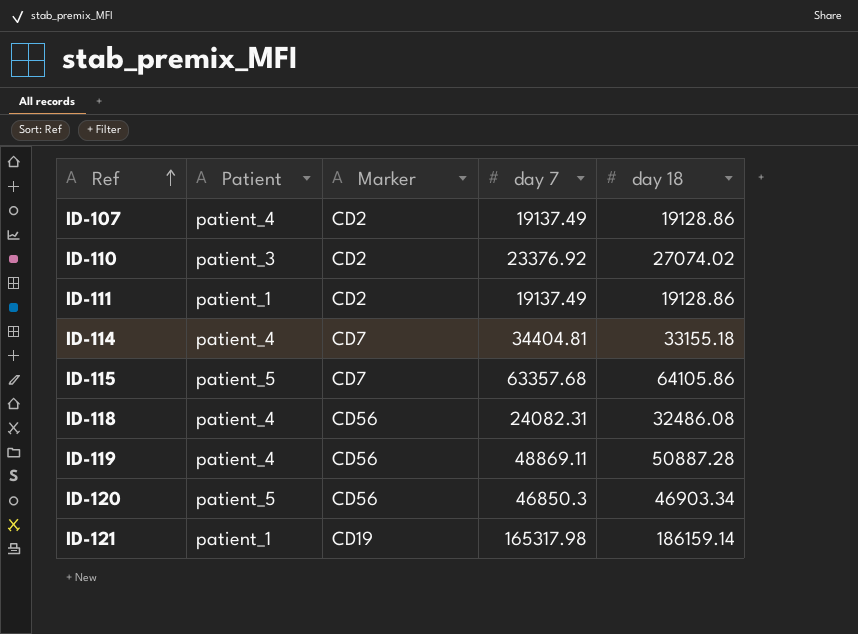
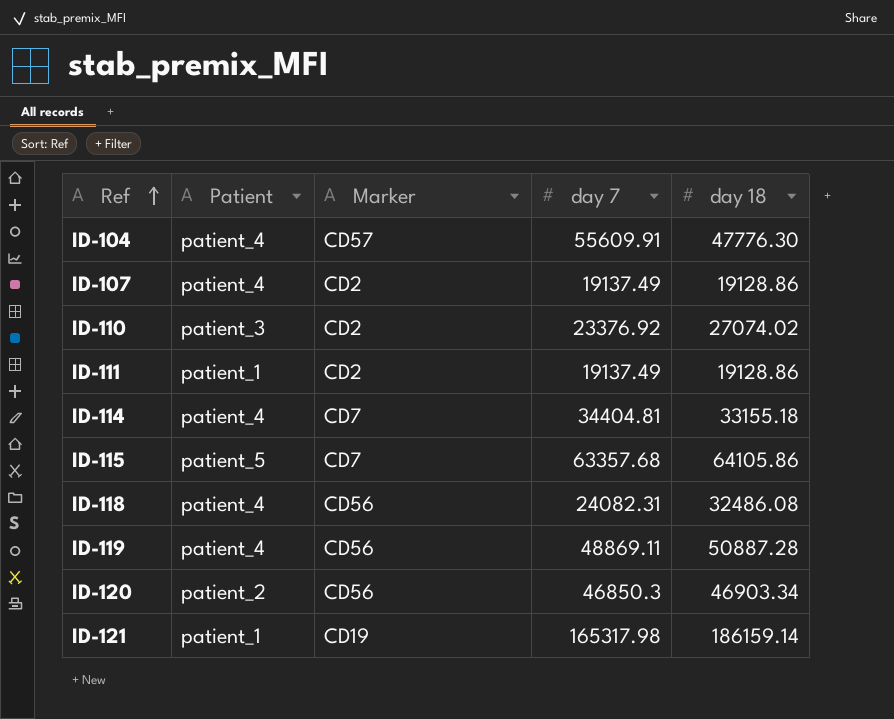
row ID-104: none -> patient_4 | CD57 | 55609.91 | 47776.30
ID-120 | Patient: patient_5 -> patient_2

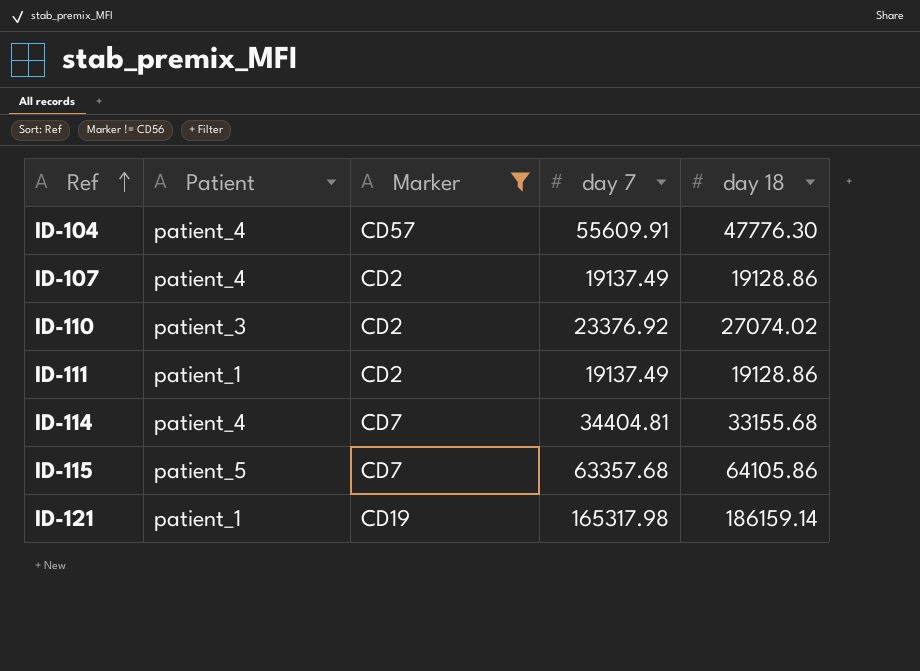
filter: none -> Marker != CD56
ID-114 | day 18: 33155.18 -> 33155.68

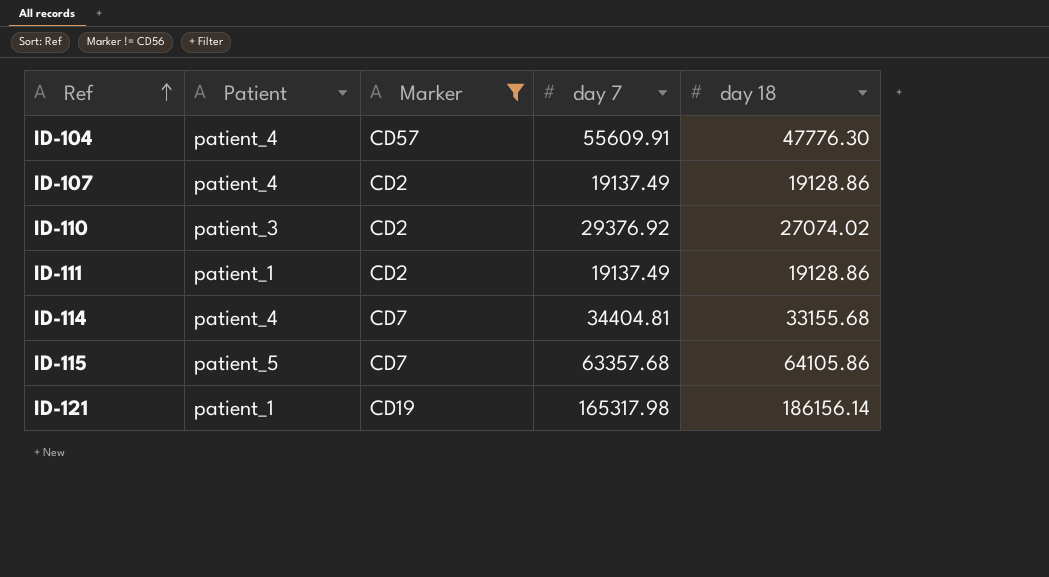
ID-110 | day 7: 23376.92 -> 29376.92
ID-121 | day 18: 186159.14 -> 186156.14

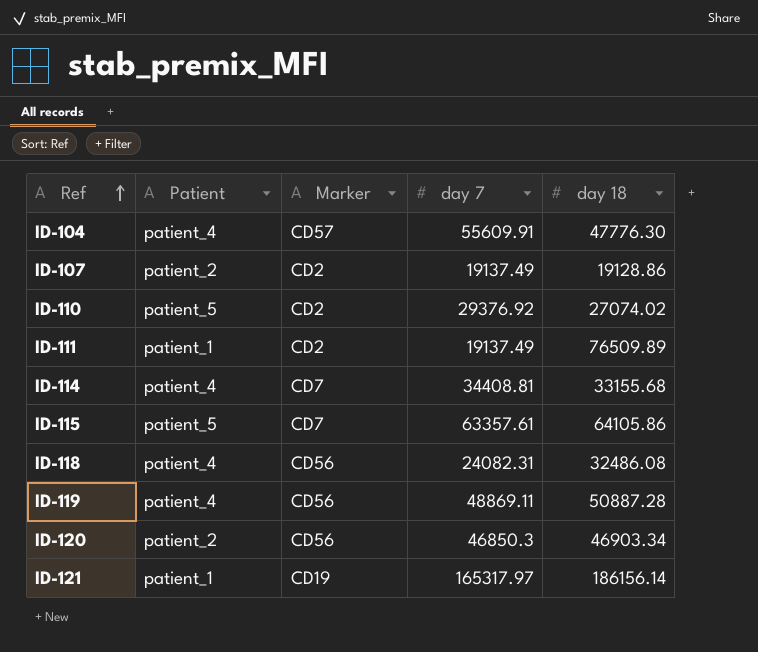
filter: Marker != CD56 -> none
ID-107 | Patient: patient_4 -> patient_2
ID-110 | Patient: patient_3 -> patient_5
ID-111 | day 18: 19128.86 -> 76509.89
ID-114 | day 7: 34404.81 -> 34408.81
ID-115 | day 7: 63357.68 -> 63357.61
ID-121 | day 7: 165317.98 -> 165317.97

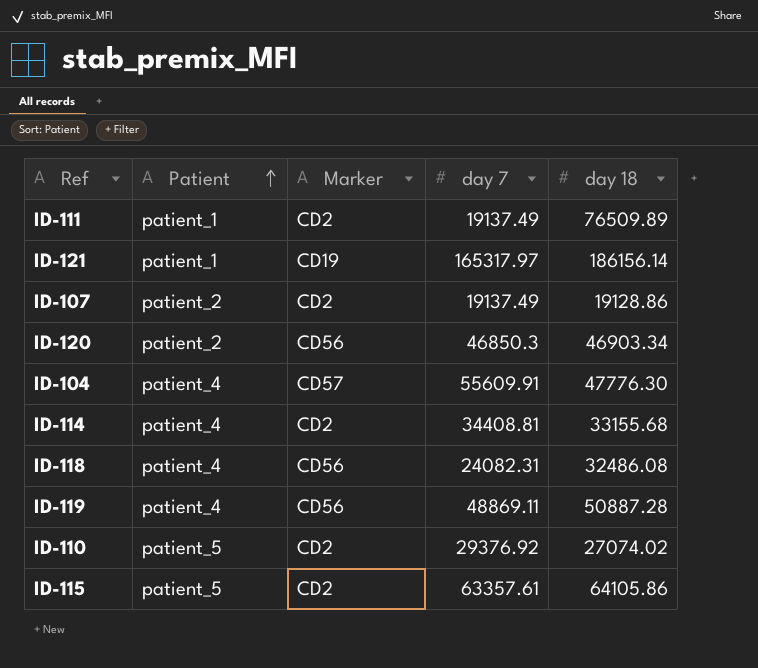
row order: Ref ascending -> Patient ascending
ID-114 | Marker: CD7 -> CD2
ID-115 | Marker: CD7 -> CD2

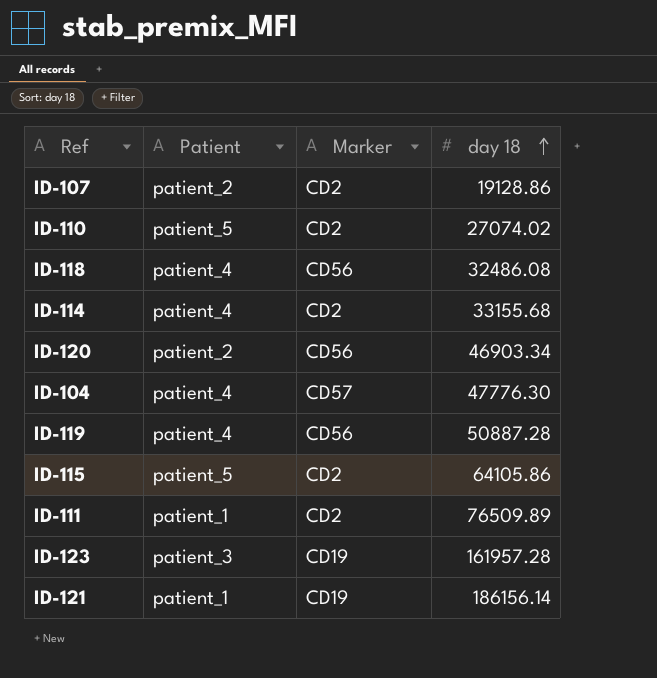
row order: Patient ascending -> day 18 ascending
column day 7 | position: 4 -> none
row ID-123: none -> patient_3 | CD19 | 161957.28

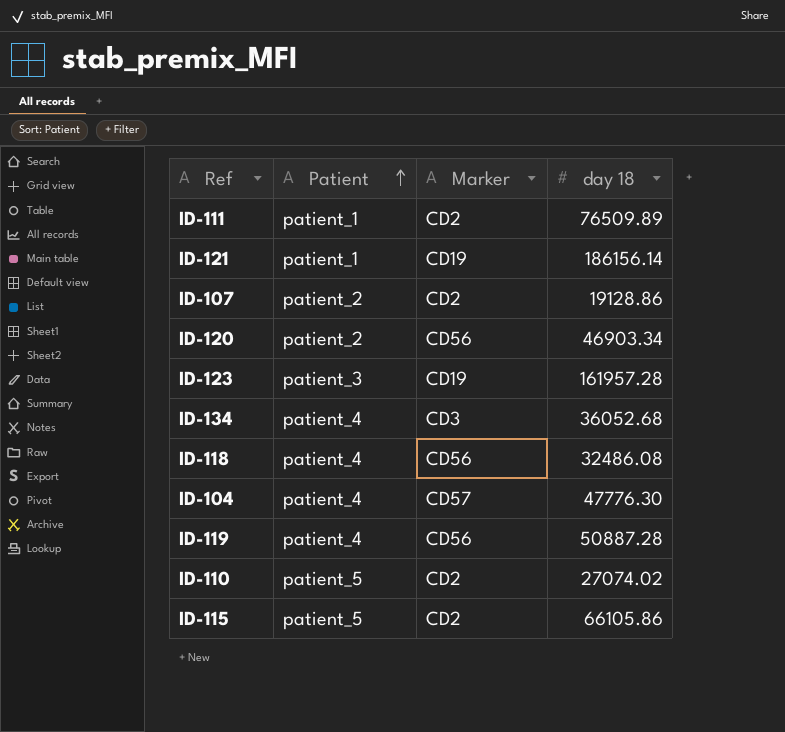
row order: day 18 ascending -> Patient ascending
row ID-114: patient_4 | CD2 | 33155.68 -> none
row ID-134: none -> patient_4 | CD3 | 36052.68
ID-115 | day 18: 64105.86 -> 66105.86

